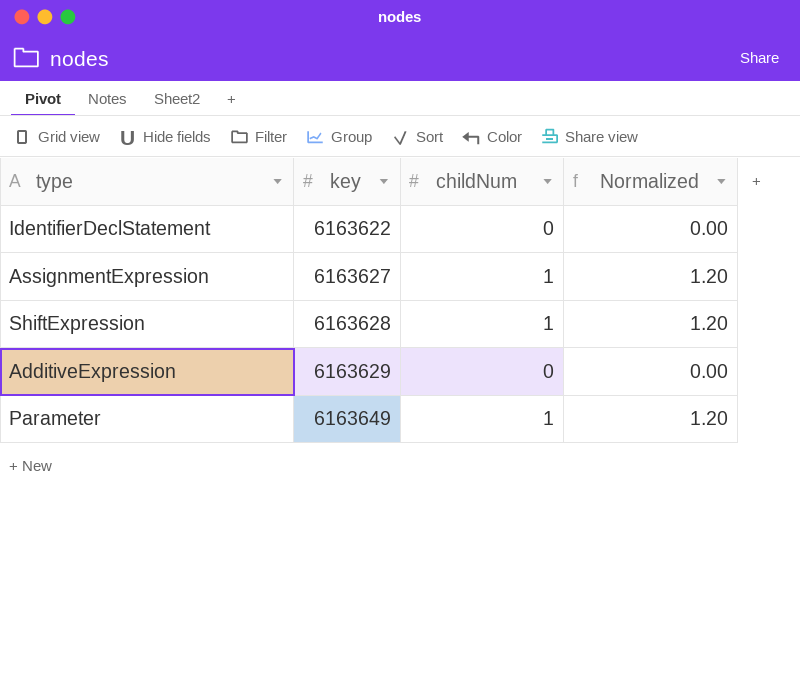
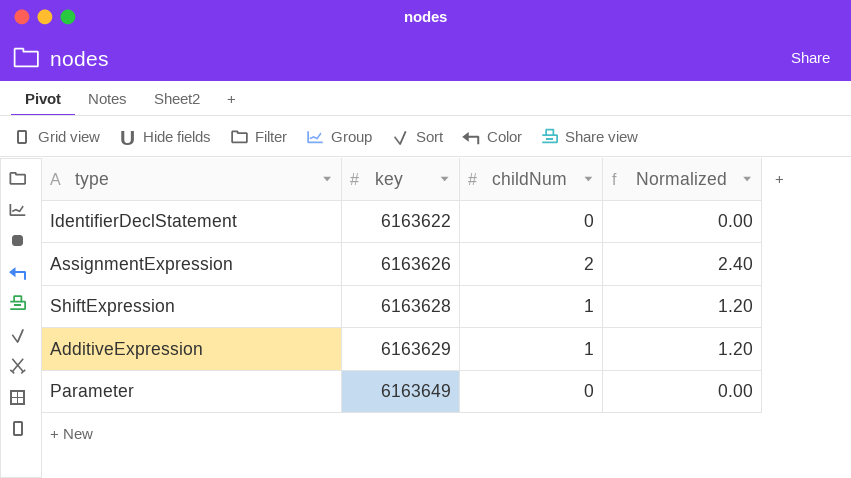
AssignmentExpression | key: 6163627 -> 6163626
AssignmentExpression | childNum: 1 -> 2
AssignmentExpression | Normalized: 1.20 -> 2.40
AdditiveExpression | childNum: 0 -> 1
AdditiveExpression | Normalized: 0.00 -> 1.20
Parameter | childNum: 1 -> 0
Parameter | Normalized: 1.20 -> 0.00

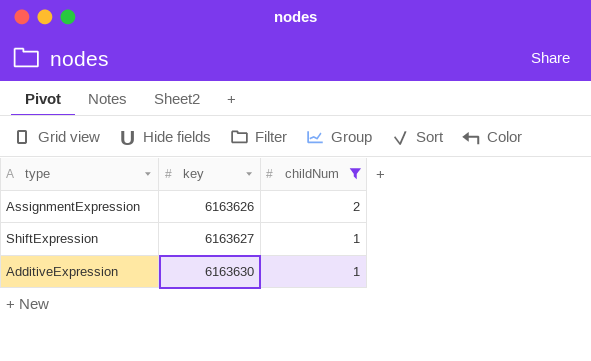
filter: none -> childNum != 0
column Normalized | formula: [childNum] * 1.2 -> none
ShiftExpression | key: 6163628 -> 6163627
AdditiveExpression | key: 6163629 -> 6163630

